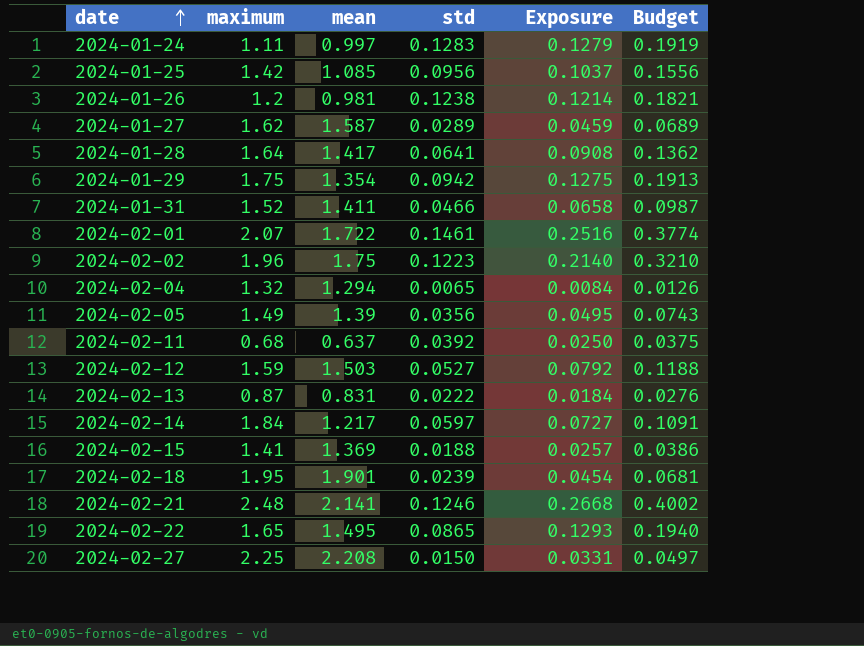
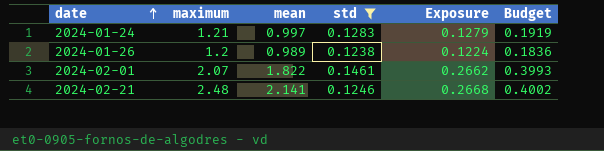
filter: none -> std >= 0.1238
2024-01-24 | maximum: 1.11 -> 1.21
2024-01-26 | mean: 0.981 -> 0.989
2024-01-26 | Exposure: 0.1214 -> 0.1224
2024-01-26 | Budget: 0.1821 -> 0.1836
2024-02-01 | mean: 1.722 -> 1.822
2024-02-01 | Exposure: 0.2516 -> 0.2662
2024-02-01 | Budget: 0.3774 -> 0.3993

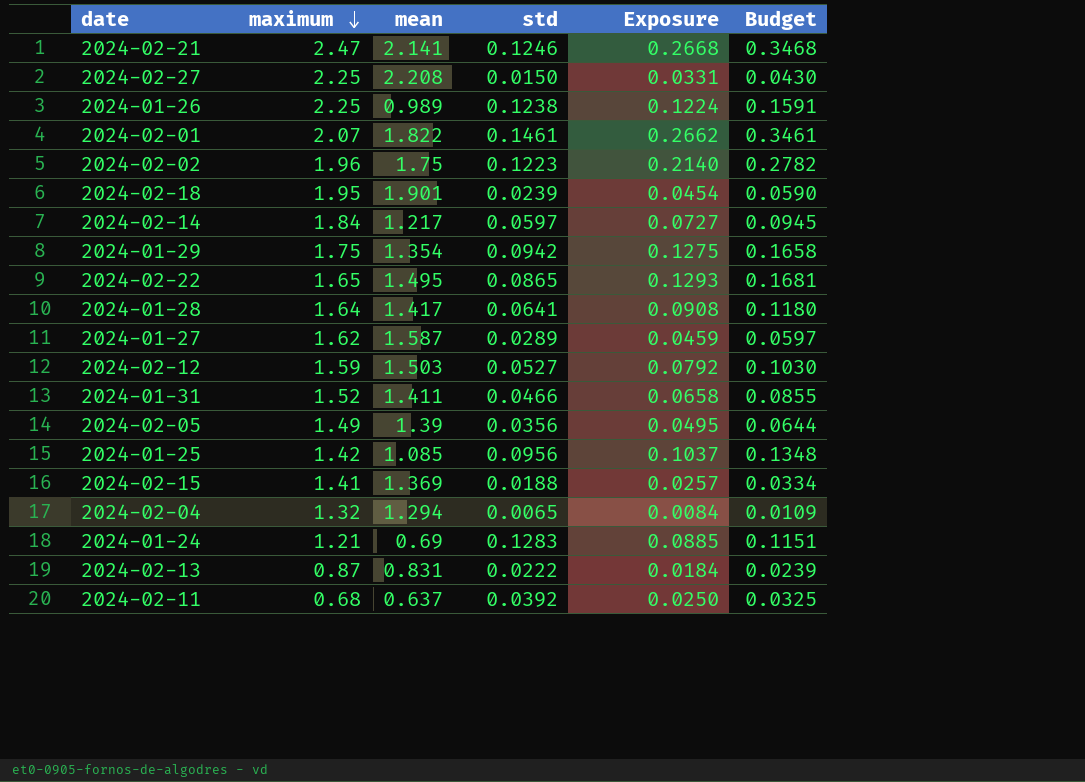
filter: std >= 0.1238 -> none
row order: date ascending -> maximum descending
column Budget | formula: [Exposure] * 1.5 -> [Exposure] * 1.3
2024-02-21 | maximum: 2.48 -> 2.47
2024-01-26 | maximum: 1.2 -> 2.25
2024-01-24 | mean: 0.997 -> 0.69
2024-01-24 | Exposure: 0.1279 -> 0.0885

